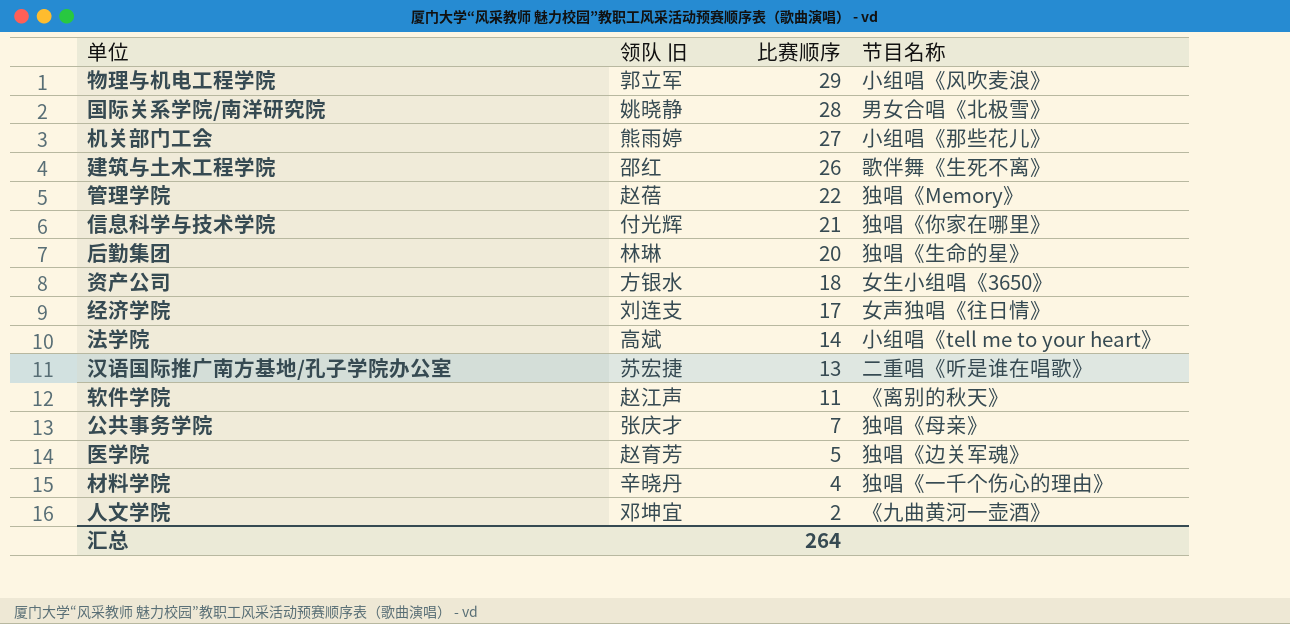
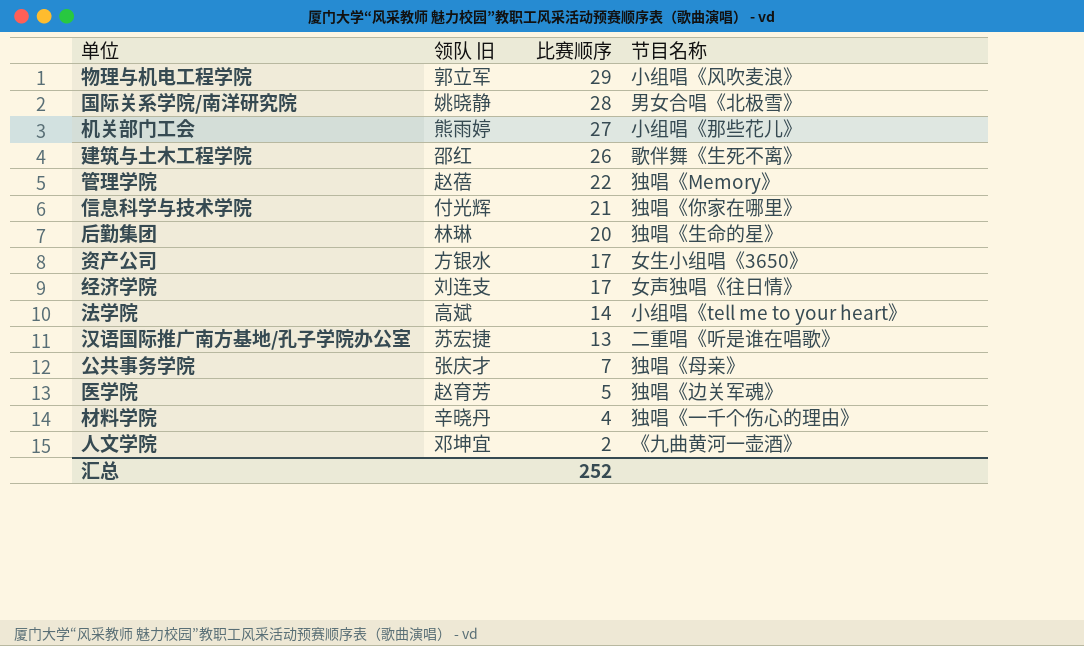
row 软件学院: 赵江声 | 11 | 《离别的秋天》 -> none
资产公司 | 比赛顺序: 18 -> 17
汇总 | 比赛顺序: 264 -> 252

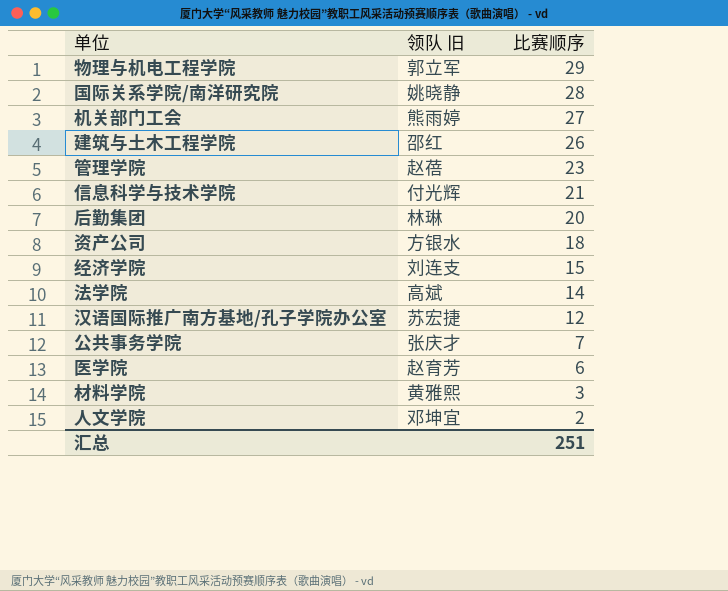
column 节目名称 | position: 4 -> none
管理学院 | 比赛顺序: 22 -> 23
资产公司 | 比赛顺序: 17 -> 18
经济学院 | 比赛顺序: 17 -> 15
汉语国际推广南方基地/孔子学院办公室 | 比赛顺序: 13 -> 12
医学院 | 比赛顺序: 5 -> 6
材料学院 | 领队 旧: 辛晓丹 -> 黄雅熙
材料学院 | 比赛顺序: 4 -> 3
汇总 | 比赛顺序: 252 -> 251

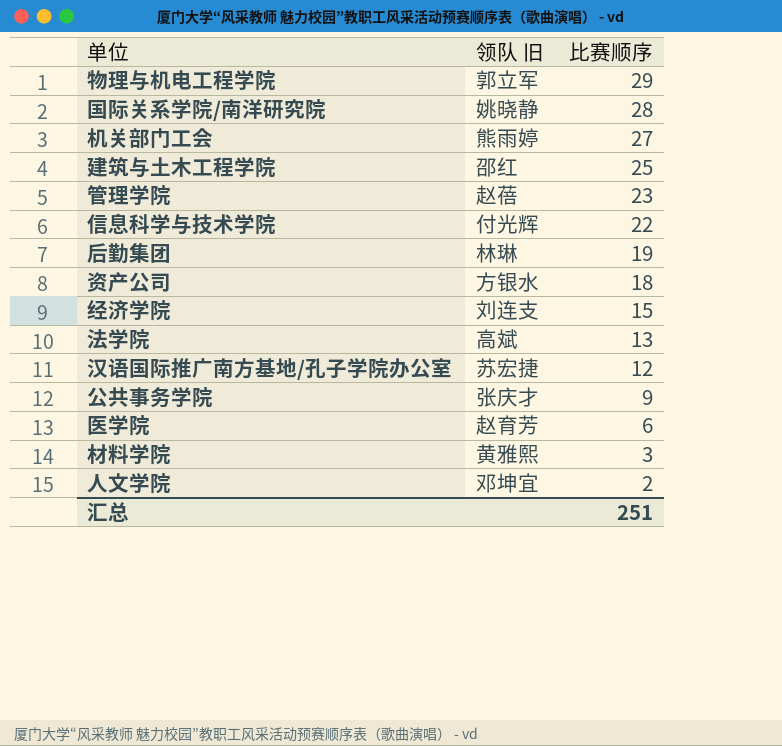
建筑与土木工程学院 | 比赛顺序: 26 -> 25
信息科学与技术学院 | 比赛顺序: 21 -> 22
后勤集团 | 比赛顺序: 20 -> 19
法学院 | 比赛顺序: 14 -> 13
公共事务学院 | 比赛顺序: 7 -> 9

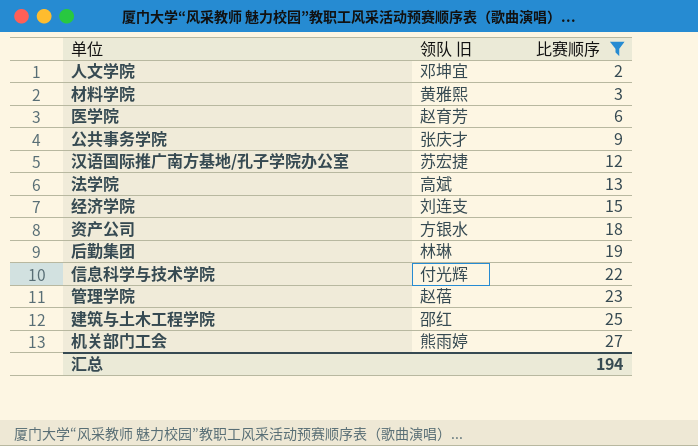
filter: none -> 比赛顺序 <= 27
row order: 比赛顺序 descending -> 比赛顺序 ascending
汇总 | 比赛顺序: 251 -> 194

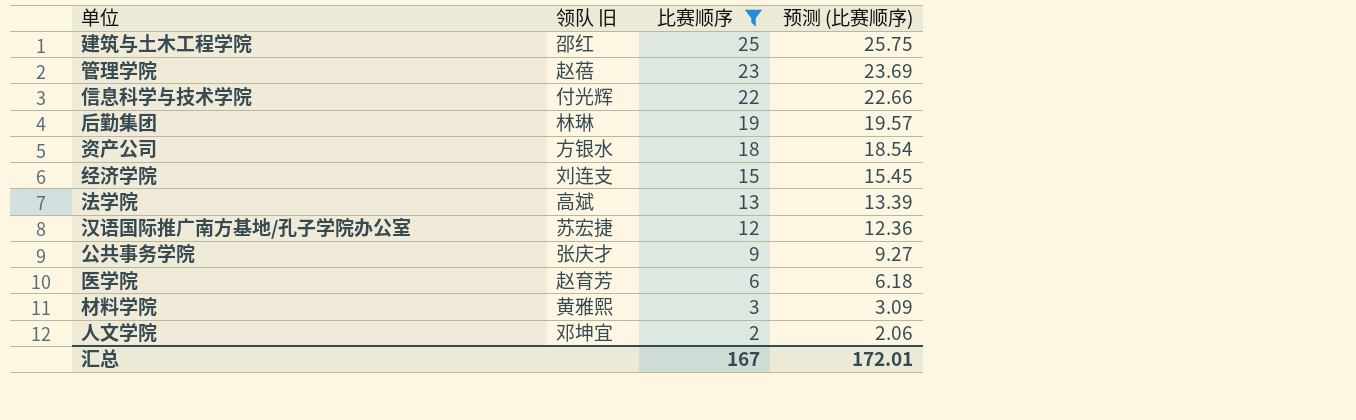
row order: 比赛顺序 ascending -> 比赛顺序 descending
column 预测 (比赛顺序) | formula: none -> [比赛顺序] * 1.03
row 机关部门工会: 熊雨婷 | 27 -> none
汇总 | 比赛顺序: 194 -> 167

